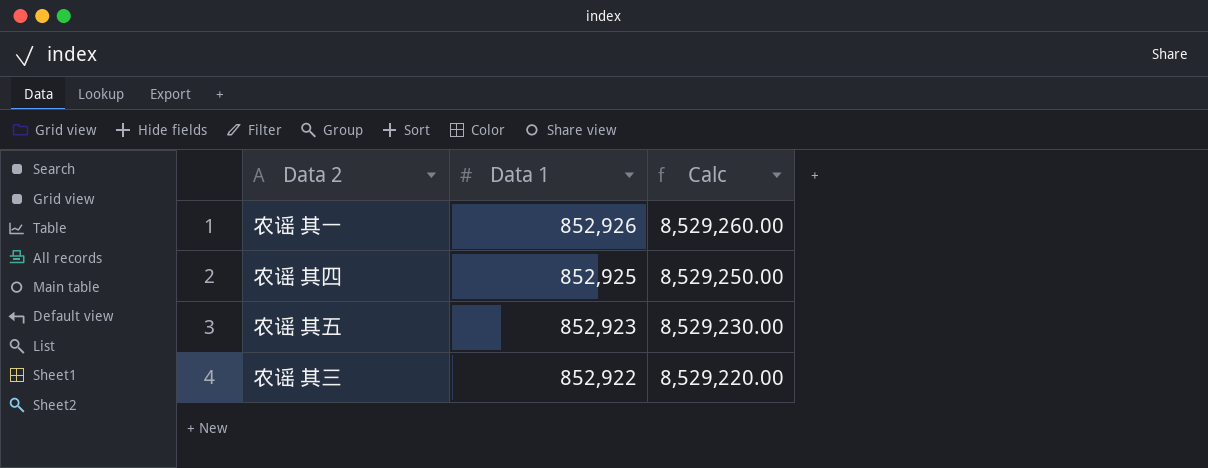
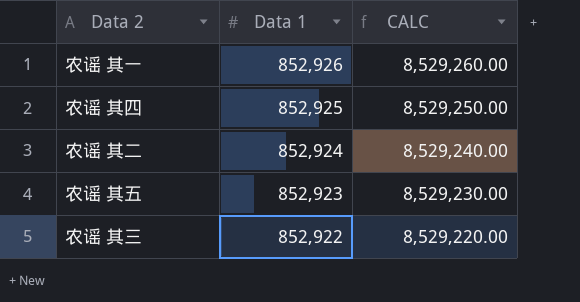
column name: Calc -> CALC
row 农谣 其二: none -> 852,924 | 8,529,240.00

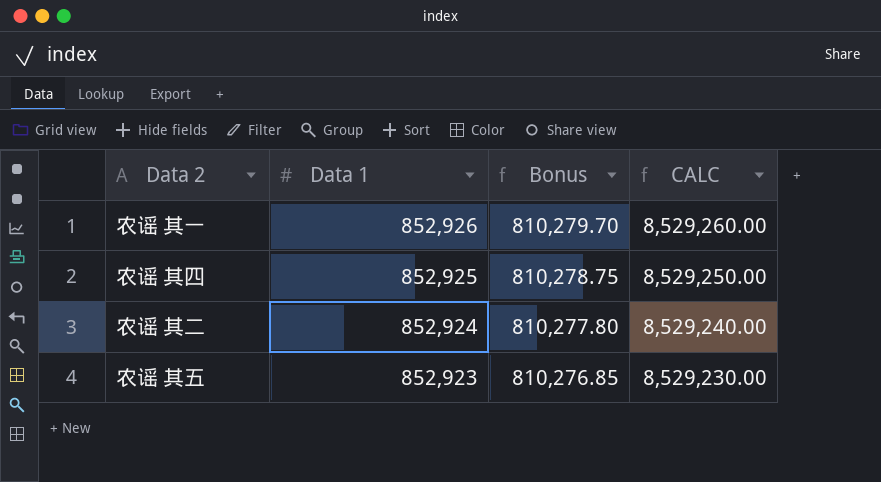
column Bonus | formula: none -> [Data 1] * 0.95
row 农谣 其三: 852,922 | 8,529,220.00 -> none

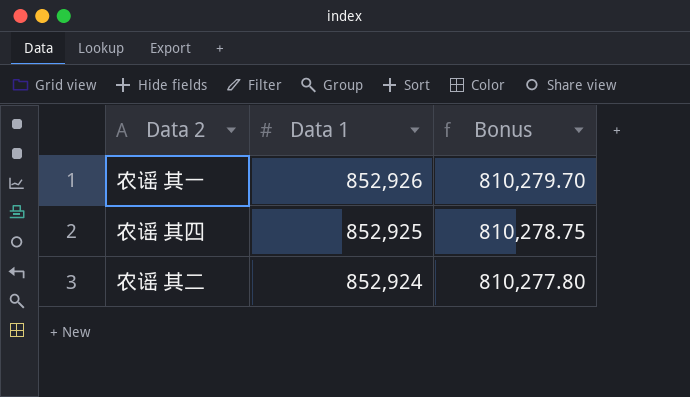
column CALC | formula: [Data 1] * 10 -> none
row 农谣 其五: 852,923 | 810,276.85 | 8,529,230.00 -> none

